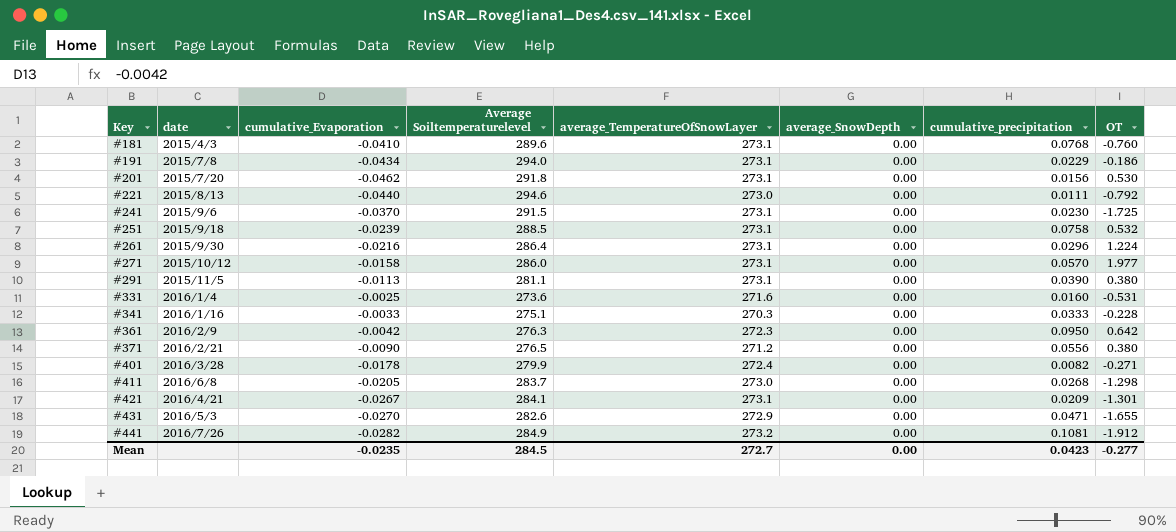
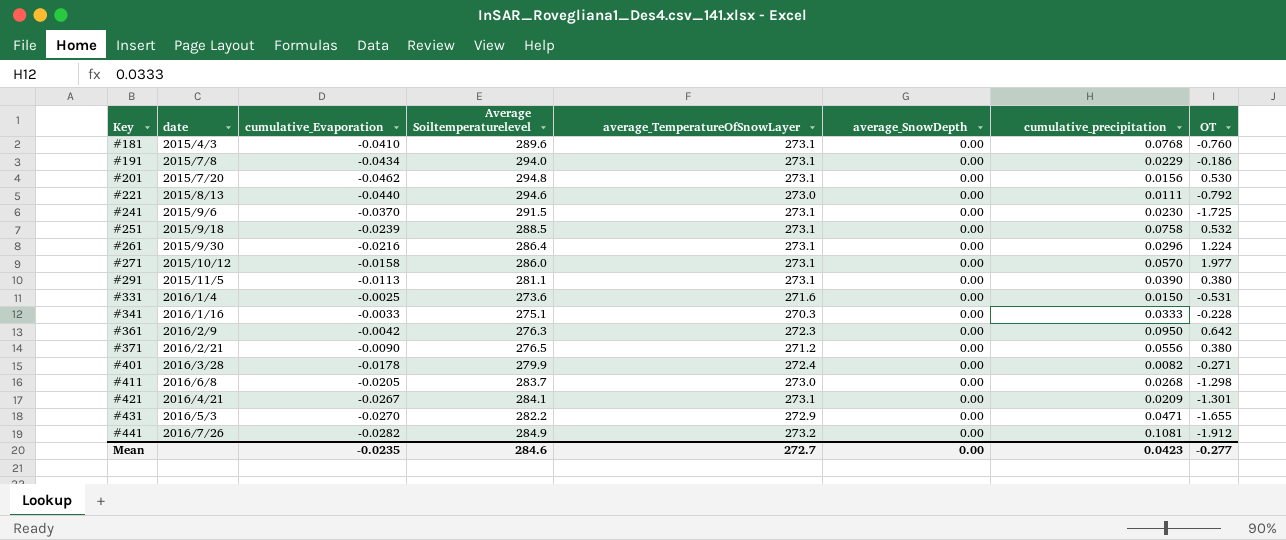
#201 | Average Soiltemperaturelevel: 291.8 -> 294.8
#331 | cumulative_precipitation: 0.0160 -> 0.0150
#431 | Average Soiltemperaturelevel: 282.6 -> 282.2
Mean | Average Soiltemperaturelevel: 284.5 -> 284.6

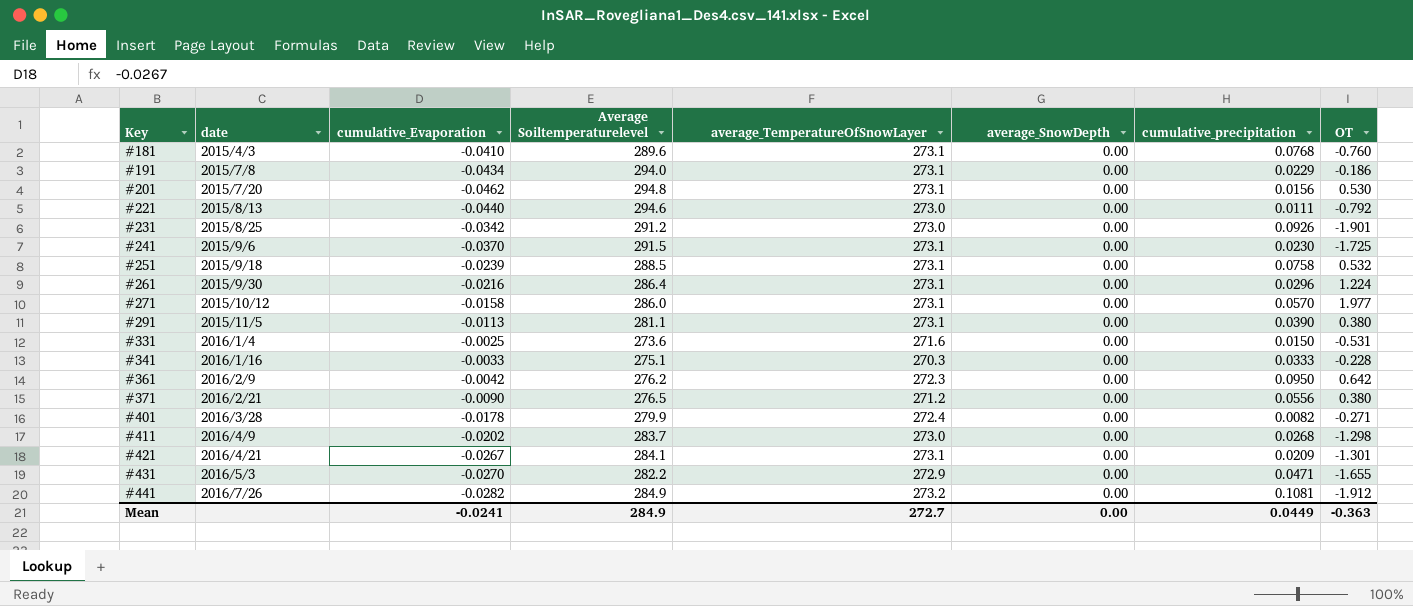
row #231: none -> 2015/8/25 | -0.0342 | 291.2 | 273.0 | 0.00 | 0.0926 | -1.901
#361 | Average Soiltemperaturelevel: 276.3 -> 276.2
#411 | date: 2016/6/8 -> 2016/4/9
#411 | cumulative_Evaporation: -0.0205 -> -0.0202
Mean | cumulative_Evaporation: -0.0235 -> -0.0241
Mean | Average Soiltemperaturelevel: 284.6 -> 284.9
Mean | cumulative_precipitation: 0.0423 -> 0.0449
Mean | OT: -0.277 -> -0.363

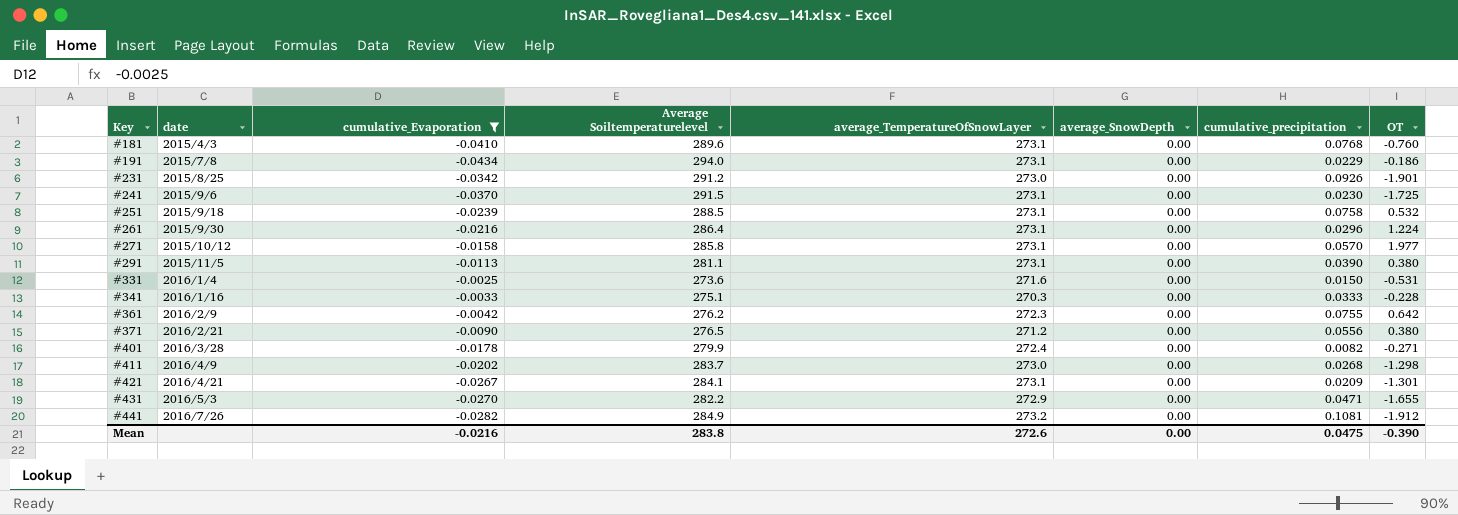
filter: none -> cumulative_Evaporation >= -0.0434
#271 | Average Soiltemperaturelevel: 286.0 -> 285.8
#361 | cumulative_precipitation: 0.0950 -> 0.0755
Mean | cumulative_Evaporation: -0.0241 -> -0.0216
Mean | Average Soiltemperaturelevel: 284.9 -> 283.8
Mean | average_TemperatureOfSnowLayer: 272.7 -> 272.6
Mean | cumulative_precipitation: 0.0449 -> 0.0475
Mean | OT: -0.363 -> -0.390

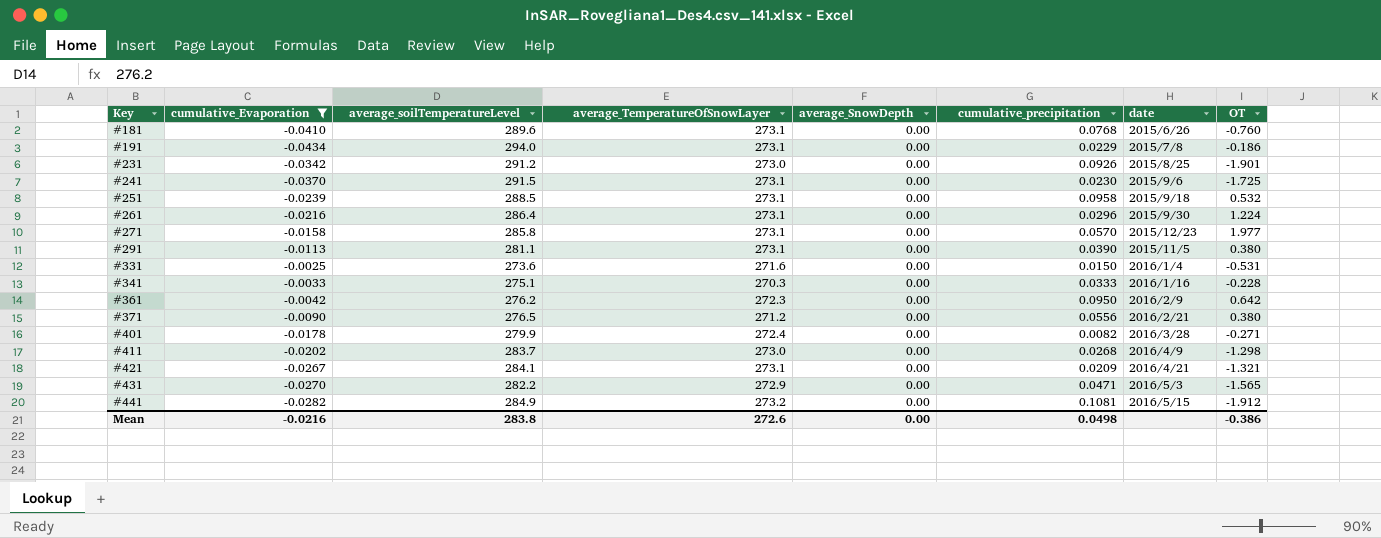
column name: Average Soiltemperaturelevel -> average_soilTemperatureLevel
column date | position: 2 -> 7
#181 | date: 2015/4/3 -> 2015/6/26
#251 | cumulative_precipitation: 0.0758 -> 0.0958
#271 | date: 2015/10/12 -> 2015/12/23
#361 | cumulative_precipitation: 0.0755 -> 0.0950
#421 | OT: -1.301 -> -1.321
#431 | OT: -1.655 -> -1.565
#441 | date: 2016/7/26 -> 2016/5/15
Mean | cumulative_precipitation: 0.0475 -> 0.0498
Mean | OT: -0.390 -> -0.386

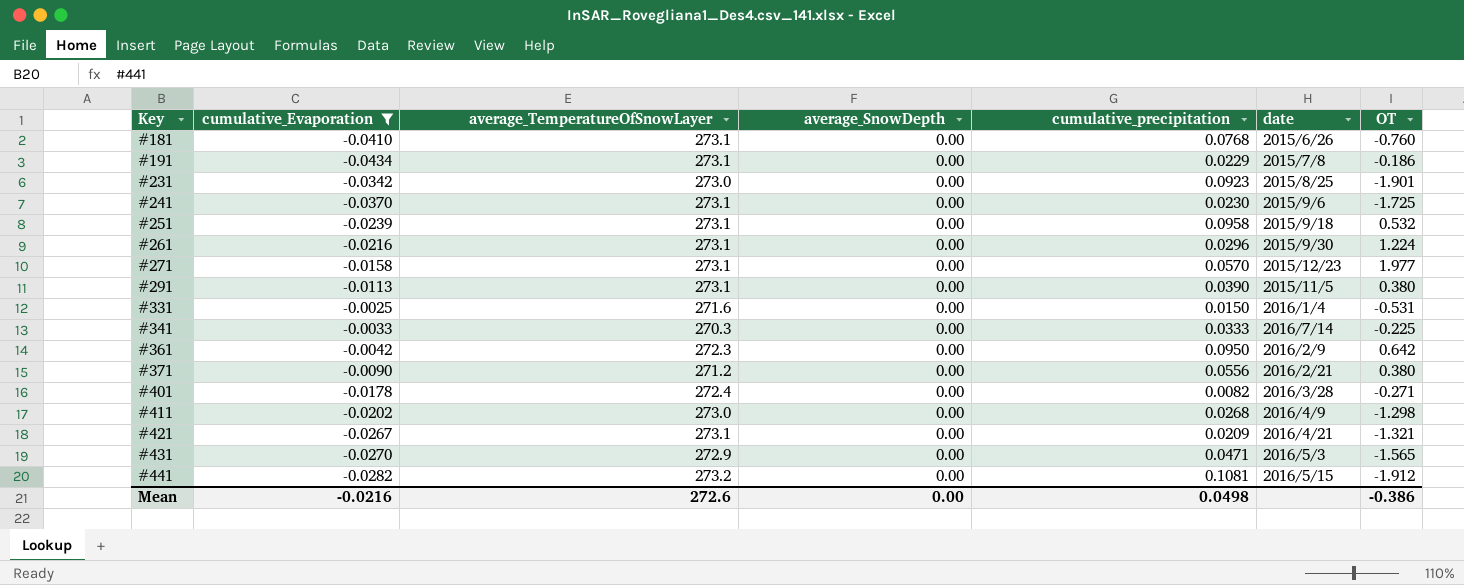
column average_soilTemperatureLevel | position: 3 -> none
#231 | cumulative_precipitation: 0.0926 -> 0.0923
#341 | date: 2016/1/16 -> 2016/7/14
#341 | OT: -0.228 -> -0.225

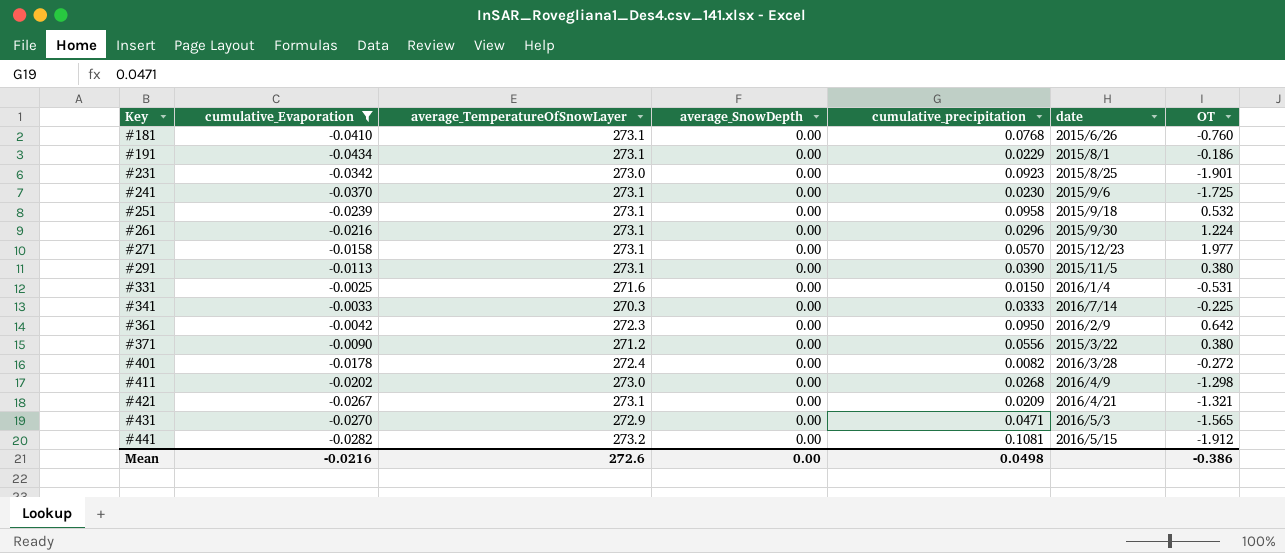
#191 | date: 2015/7/8 -> 2015/8/1
#371 | date: 2016/2/21 -> 2015/3/22
#401 | OT: -0.271 -> -0.272

